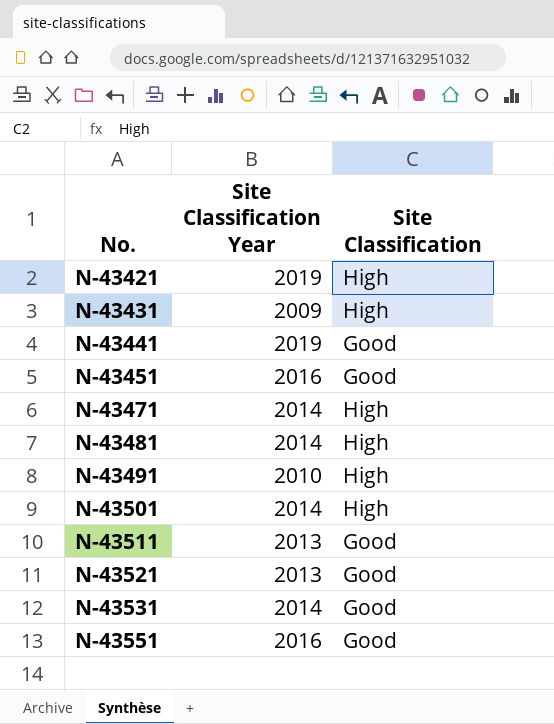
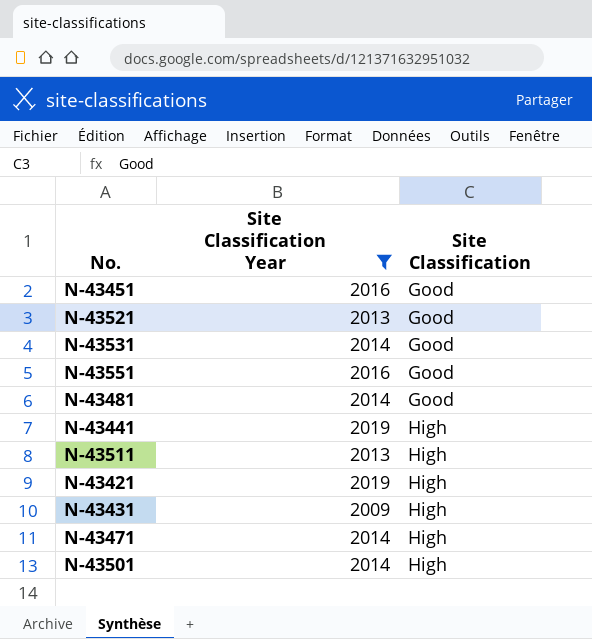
filter: none -> Site Classification Year != 2010
row order: No. ascending -> Site Classification ascending
N-43481 | Site Classification: High -> Good
N-43441 | Site Classification: Good -> High
N-43511 | Site Classification: Good -> High

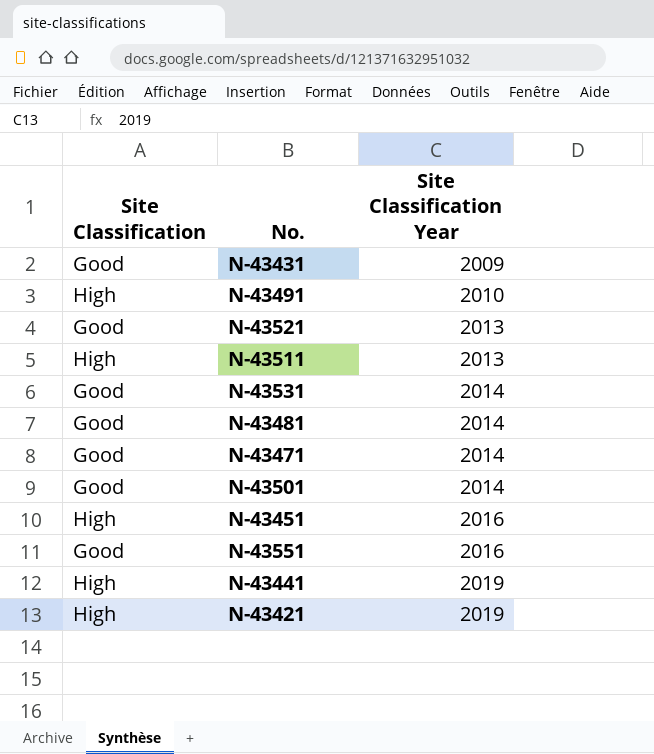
filter: Site Classification Year != 2010 -> none
row order: Site Classification ascending -> Site Classification Year ascending
column Site Classification | position: 3 -> 1
N-43431 | Site Classification: High -> Good
N-43471 | Site Classification: High -> Good
N-43501 | Site Classification: High -> Good
N-43451 | Site Classification: Good -> High

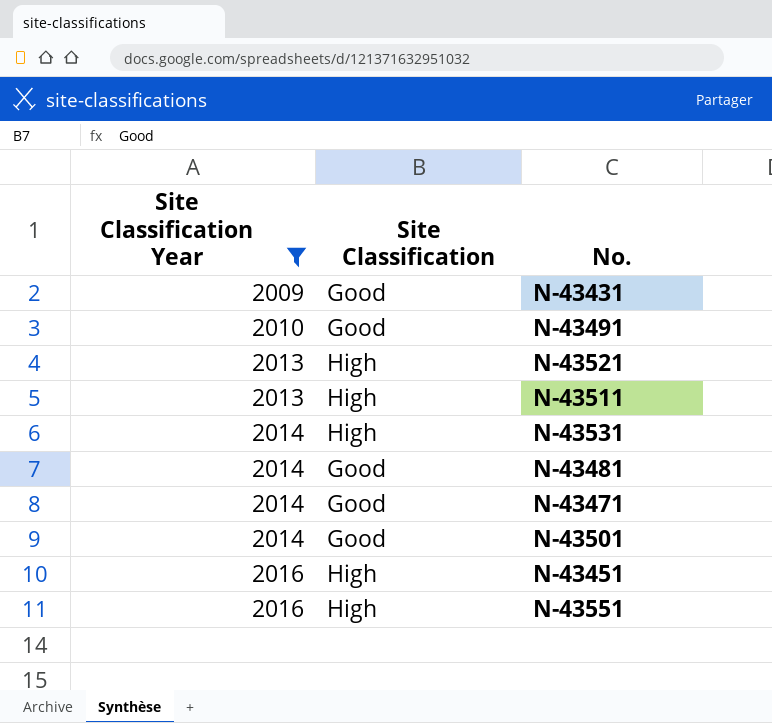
filter: none -> Site Classification Year != 2019
column Site Classification Year | position: 3 -> 1
N-43491 | Site Classification: High -> Good
N-43521 | Site Classification: Good -> High
N-43531 | Site Classification: Good -> High
N-43551 | Site Classification: Good -> High

